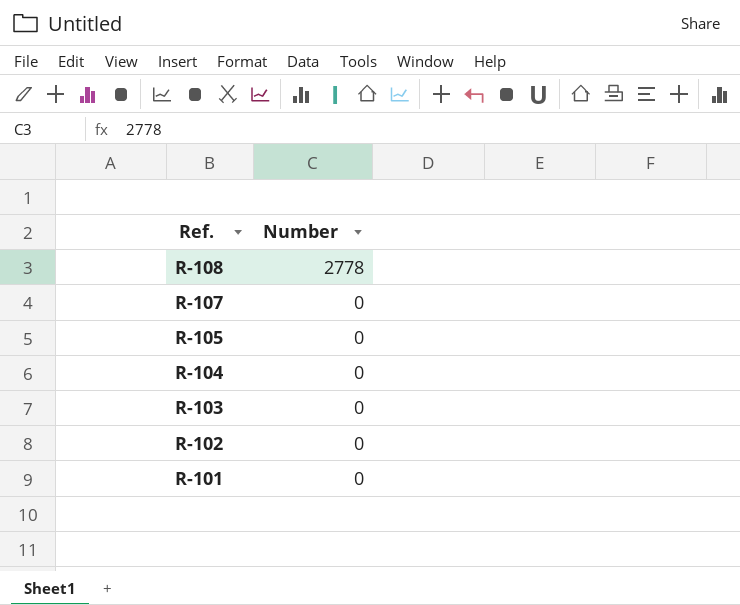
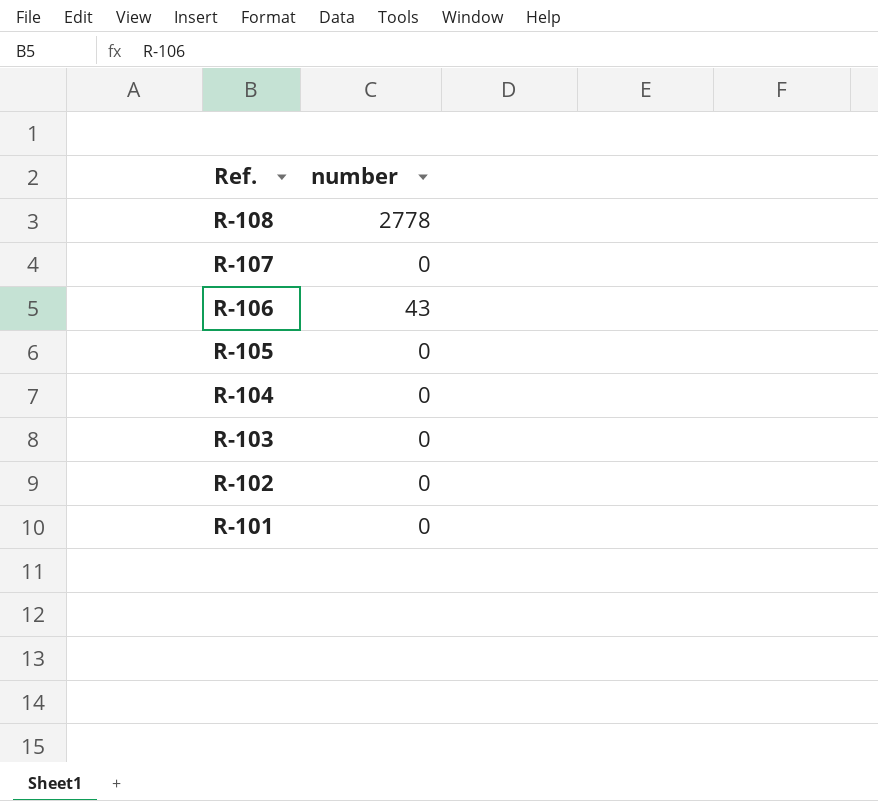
column name: Number -> number
row R-106: none -> 43

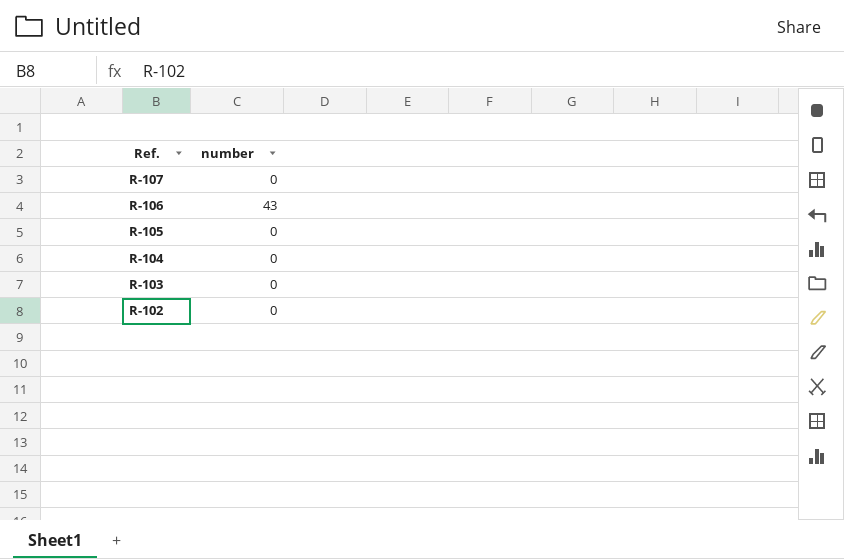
row R-108: 2778 -> none
row R-101: 0 -> none

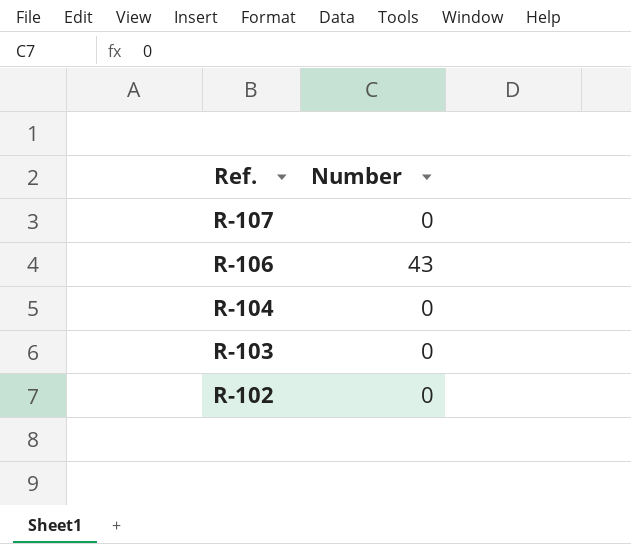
column name: number -> Number
row R-105: 0 -> none

